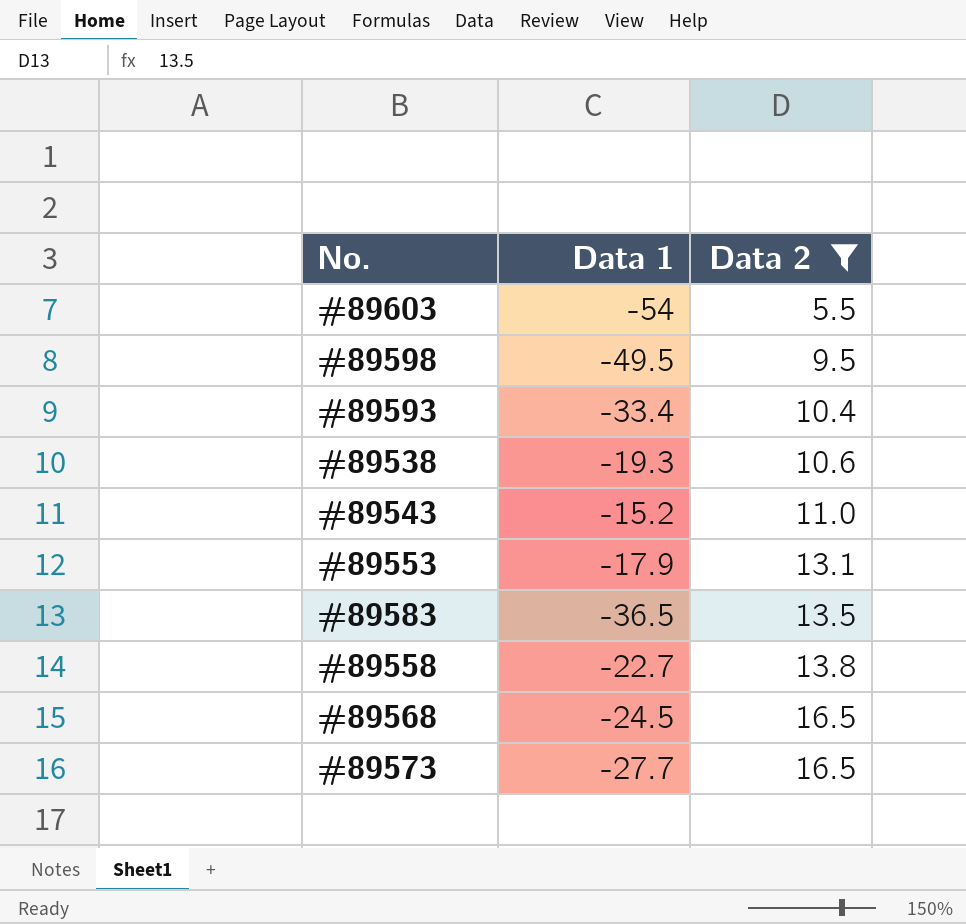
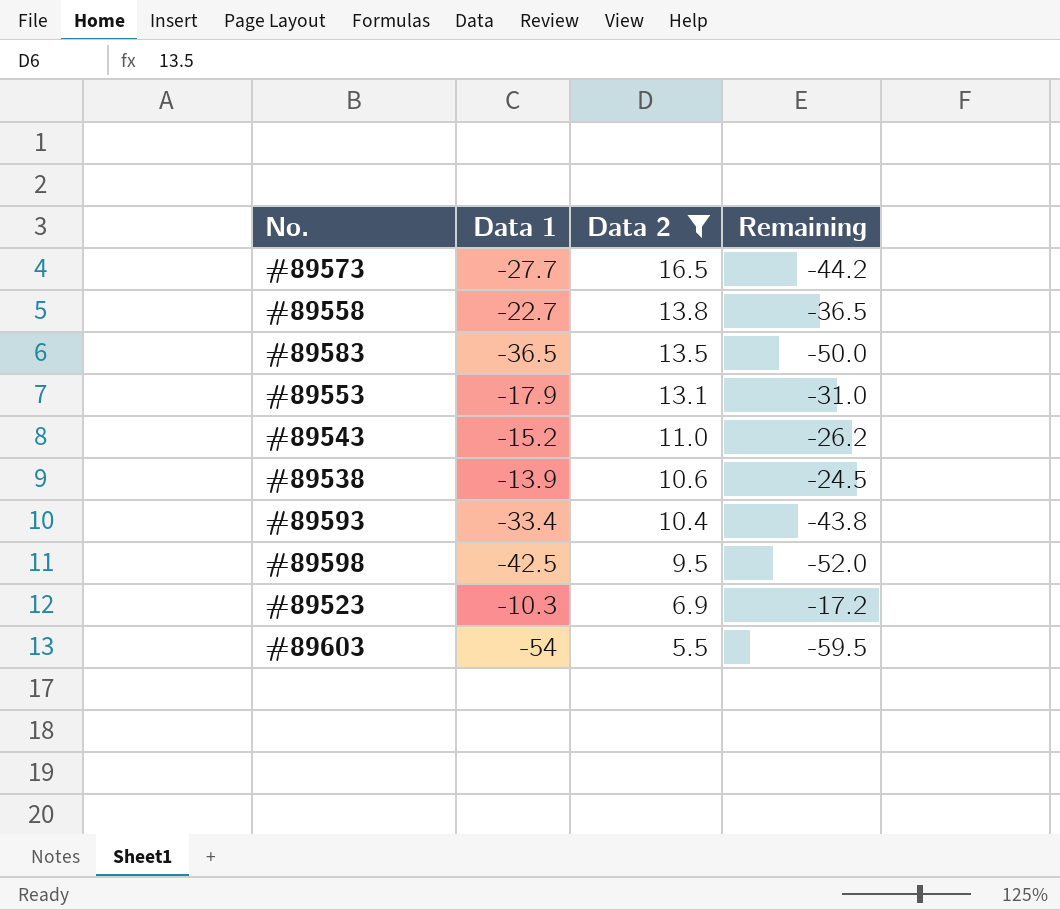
row order: Data 2 ascending -> Data 2 descending
column Remaining | formula: none -> [Data 1] - [Data 2]
row #89568: -24.5 | 16.5 -> none
#89538 | Data 1: -19.3 -> -13.9
#89598 | Data 1: -49.5 -> -42.5
row #89523: none -> -10.3 | 6.9 | -17.2

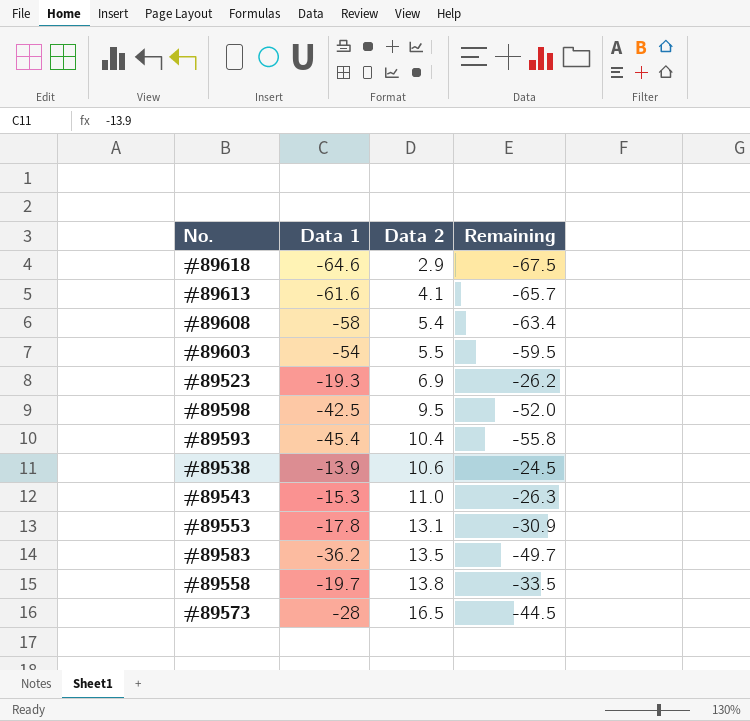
filter: Data 2 >= 5.5 -> none
row order: Data 2 descending -> Data 2 ascending
#89523 | Data 1: -10.3 -> -19.3
#89523 | Remaining: -17.2 -> -26.2
#89593 | Data 1: -33.4 -> -45.4
#89593 | Remaining: -43.8 -> -55.8
#89543 | Data 1: -15.2 -> -15.3
#89543 | Remaining: -26.2 -> -26.3
#89553 | Data 1: -17.9 -> -17.8
#89553 | Remaining: -31.0 -> -30.9
#89583 | Data 1: -36.5 -> -36.2
#89583 | Remaining: -50.0 -> -49.7
#89558 | Data 1: -22.7 -> -19.7
#89558 | Remaining: -36.5 -> -33.5
#89573 | Data 1: -27.7 -> -28
#89573 | Remaining: -44.2 -> -44.5

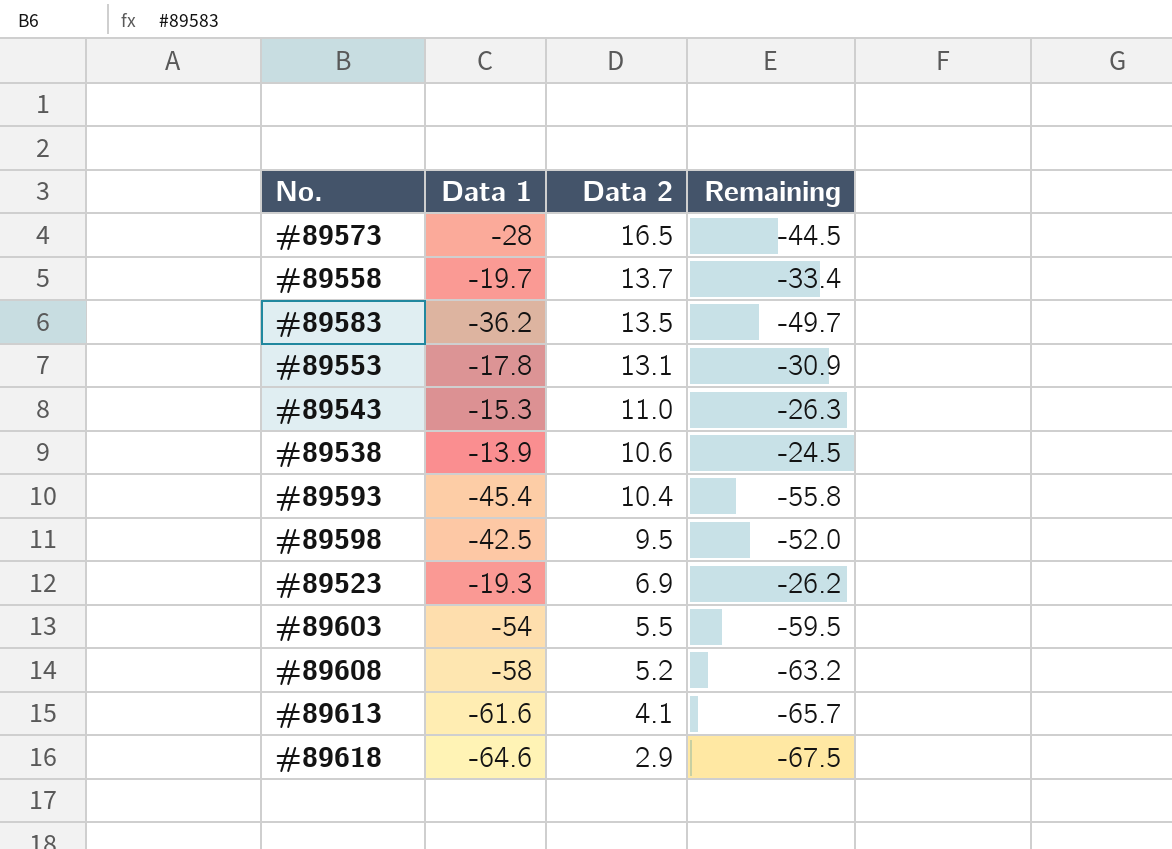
row order: Data 2 ascending -> Data 2 descending
#89558 | Data 2: 13.8 -> 13.7
#89558 | Remaining: -33.5 -> -33.4
#89608 | Data 2: 5.4 -> 5.2
#89608 | Remaining: -63.4 -> -63.2

